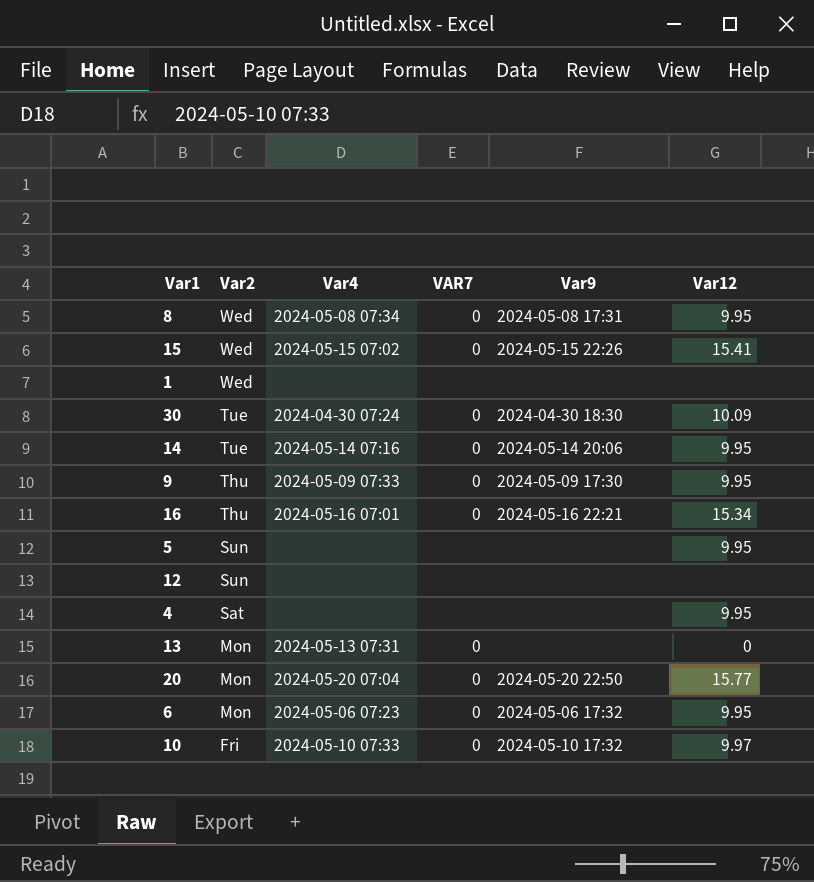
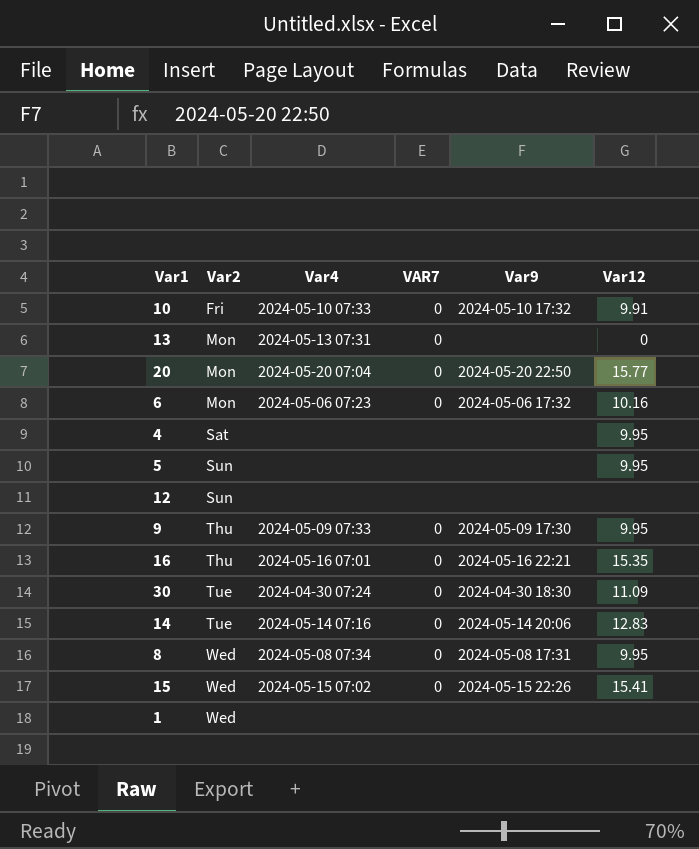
row order: Var2 descending -> Var2 ascending
10 | Var12: 9.97 -> 9.91
6 | Var12: 9.95 -> 10.16
16 | Var12: 15.34 -> 15.35
30 | Var12: 10.09 -> 11.09
14 | Var12: 9.95 -> 12.83

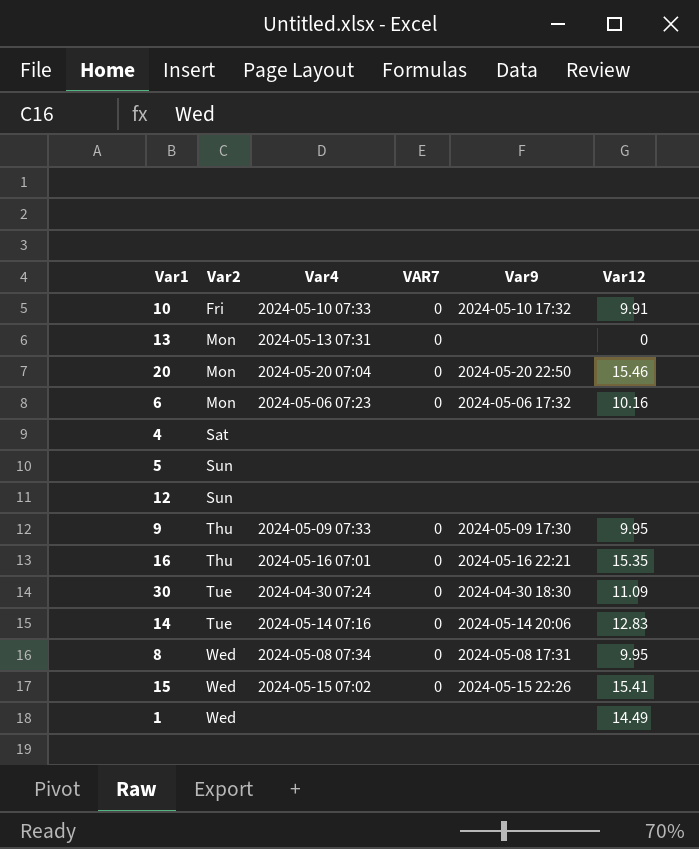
20 | Var12: 15.77 -> 15.46
4 | Var12: 9.95 -> none
5 | Var12: 9.95 -> none
1 | Var12: none -> 14.49

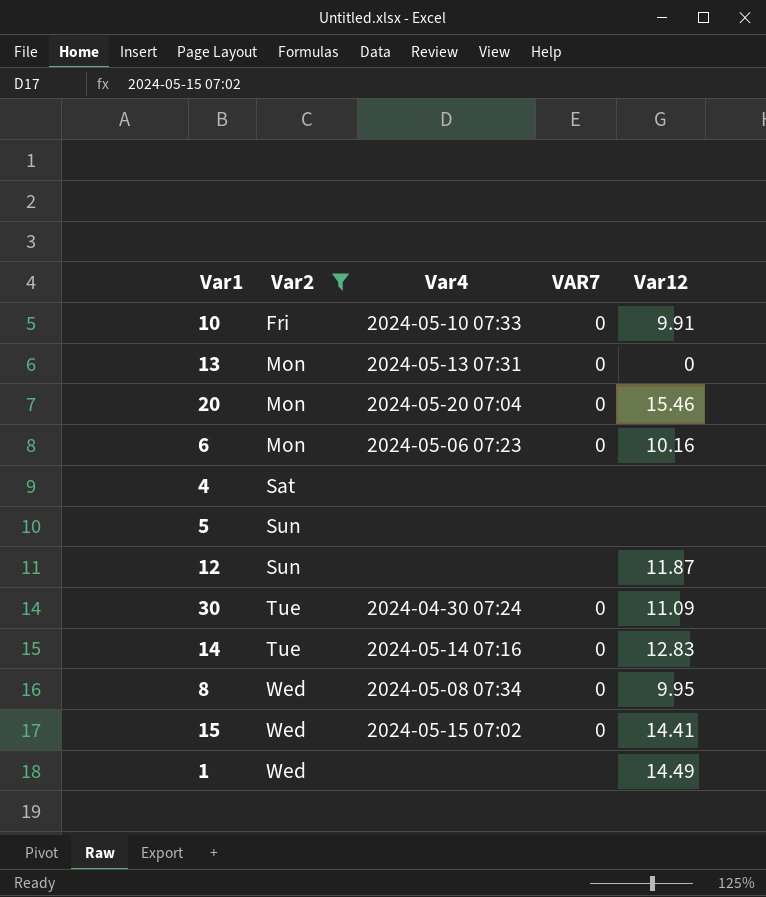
filter: none -> Var2 != Thu
column Var9 | position: 5 -> none
12 | Var12: none -> 11.87
15 | Var12: 15.41 -> 14.41

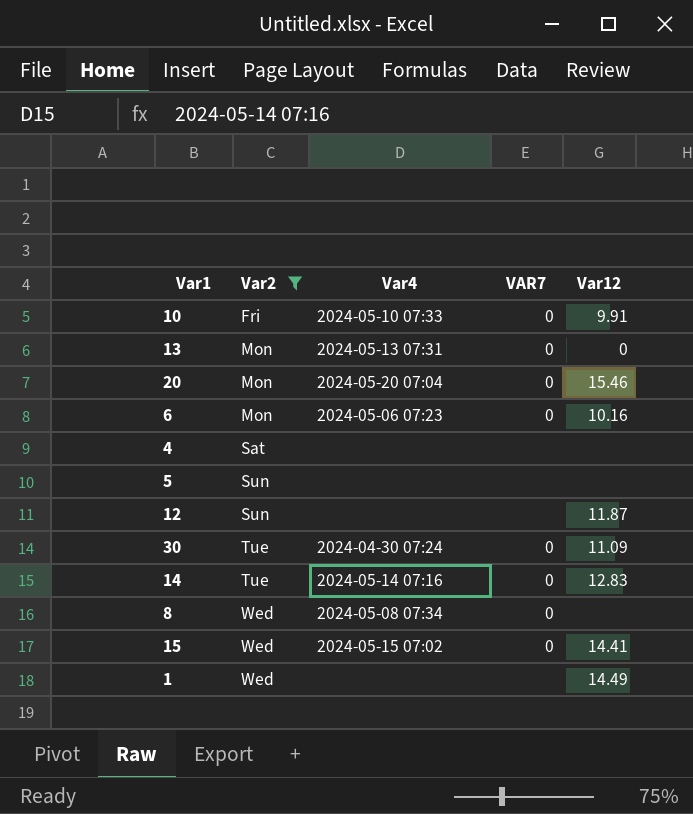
8 | Var12: 9.95 -> none

